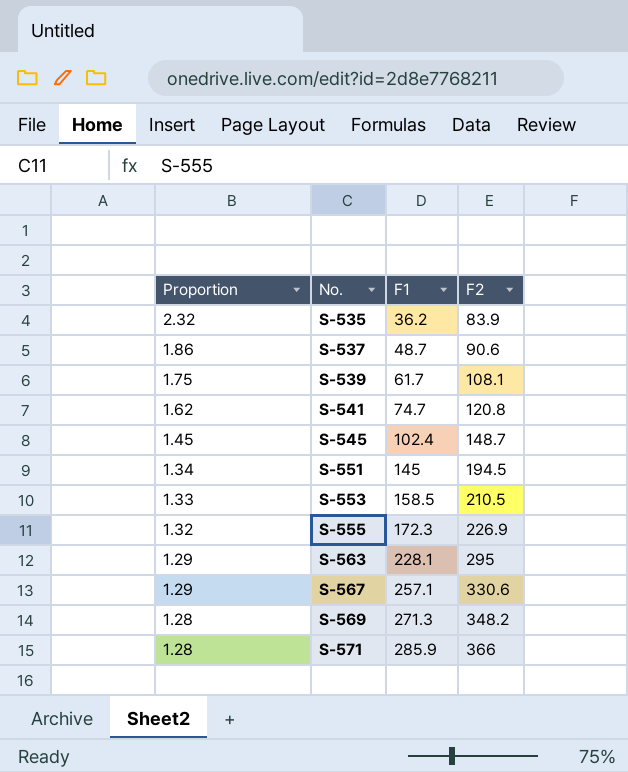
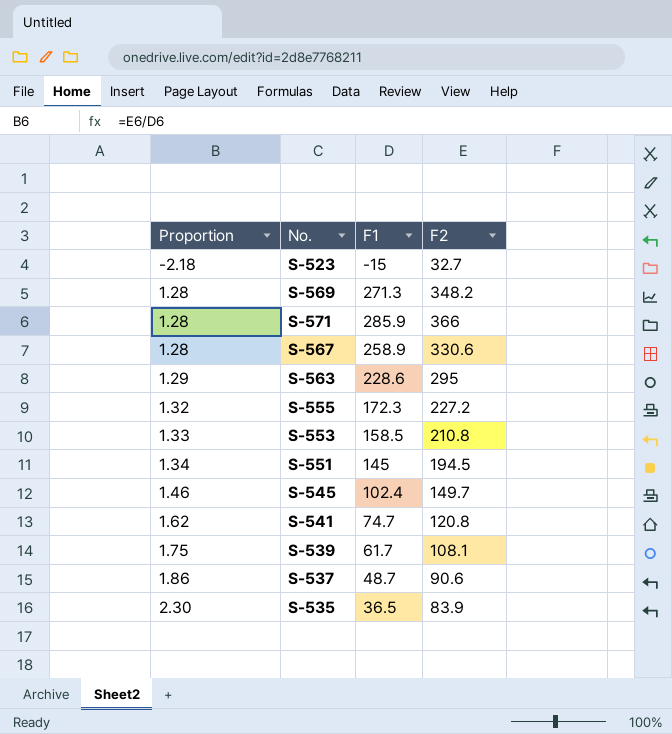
row order: Proportion descending -> Proportion ascending
row S-523: none -> -2.18 | -15 | 32.7
S-567 | Proportion: 1.29 -> 1.28
S-567 | F1: 257.1 -> 258.9
S-563 | F1: 228.1 -> 228.6
S-555 | F2: 226.9 -> 227.2
S-553 | F2: 210.5 -> 210.8
S-545 | Proportion: 1.45 -> 1.46
S-545 | F2: 148.7 -> 149.7
S-535 | Proportion: 2.32 -> 2.30
S-535 | F1: 36.2 -> 36.5

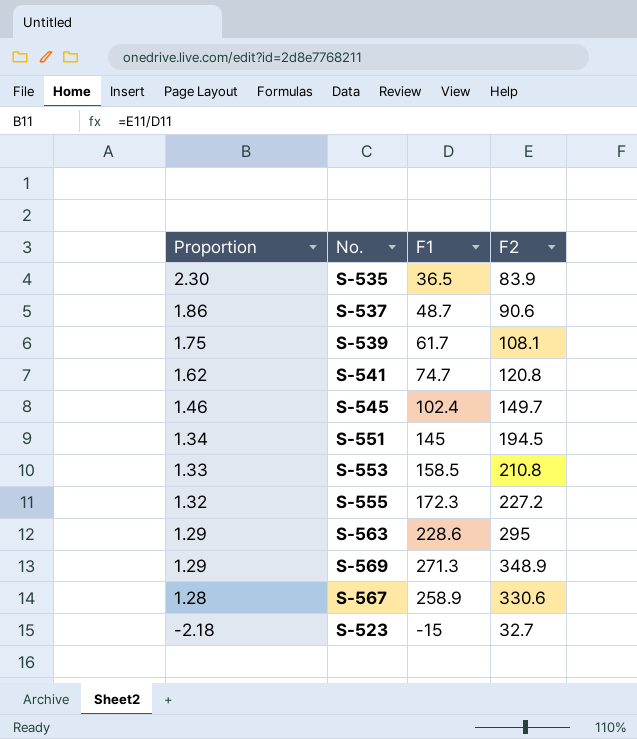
row order: Proportion ascending -> Proportion descending
row S-571: 1.28 | 285.9 | 366 -> none
S-569 | Proportion: 1.28 -> 1.29
S-569 | F2: 348.2 -> 348.9

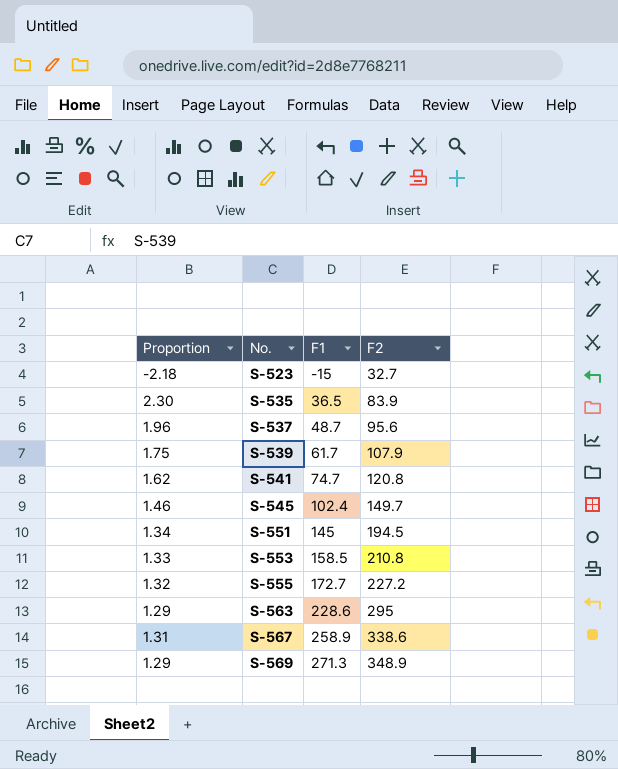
row order: Proportion descending -> No. ascending
S-537 | Proportion: 1.86 -> 1.96
S-537 | F2: 90.6 -> 95.6
S-539 | F2: 108.1 -> 107.9
S-555 | F1: 172.3 -> 172.7
S-567 | Proportion: 1.28 -> 1.31
S-567 | F2: 330.6 -> 338.6

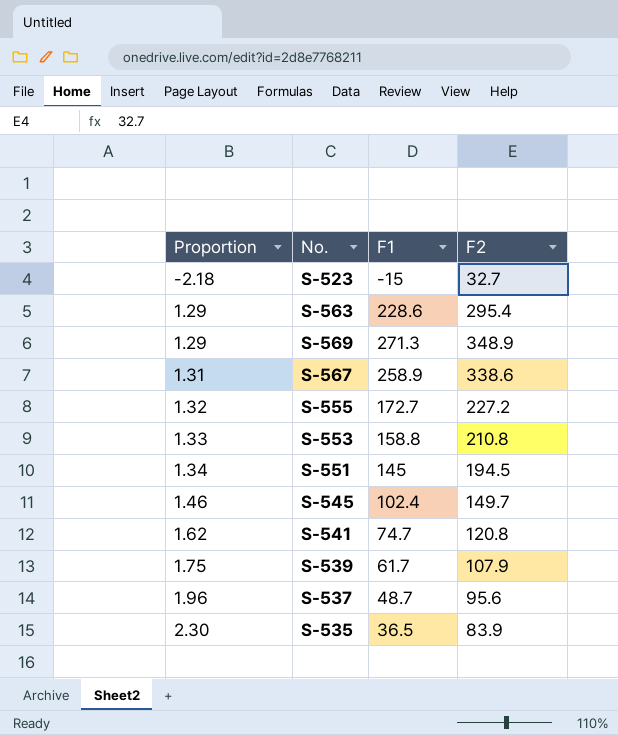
row order: No. ascending -> Proportion ascending
S-563 | F2: 295 -> 295.4
S-553 | F1: 158.5 -> 158.8

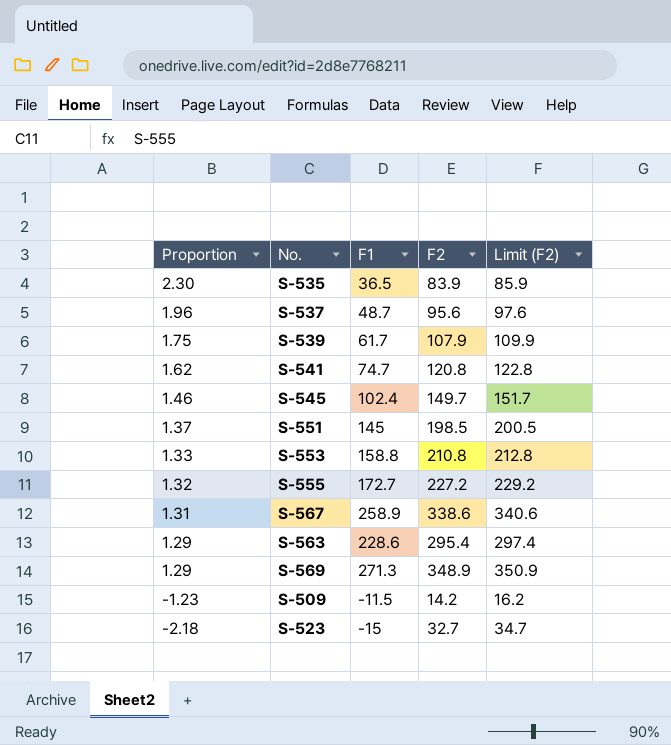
row order: Proportion ascending -> Proportion descending
column Limit (F2) | formula: none -> [F2] + 2
S-551 | Proportion: 1.34 -> 1.37
S-551 | F2: 194.5 -> 198.5
row S-509: none -> -1.23 | -11.5 | 14.2 | 16.2

